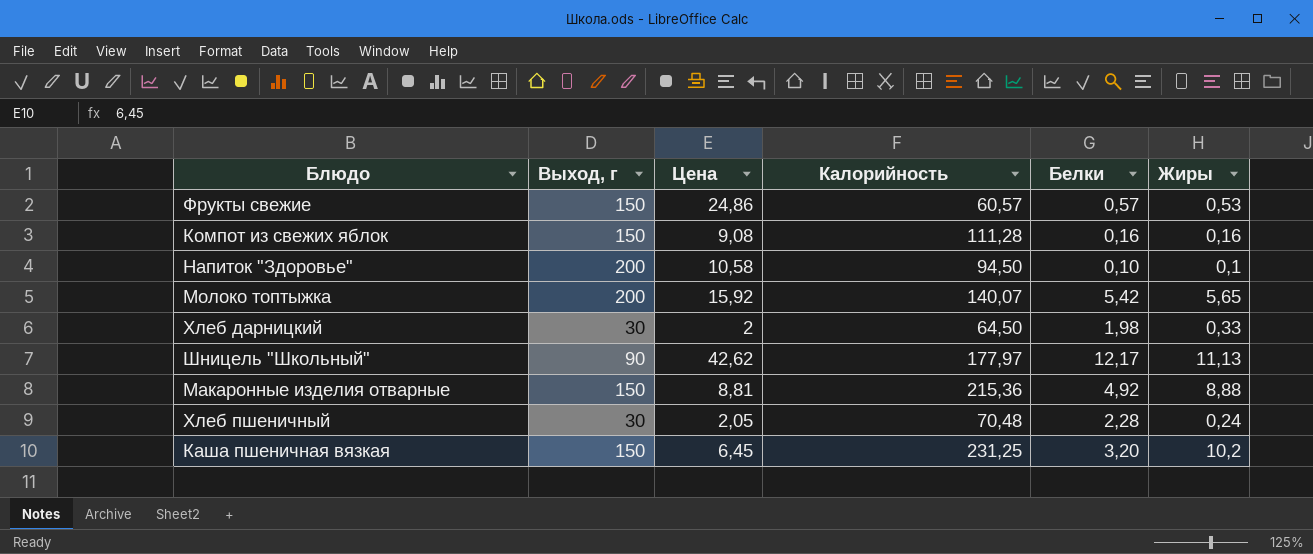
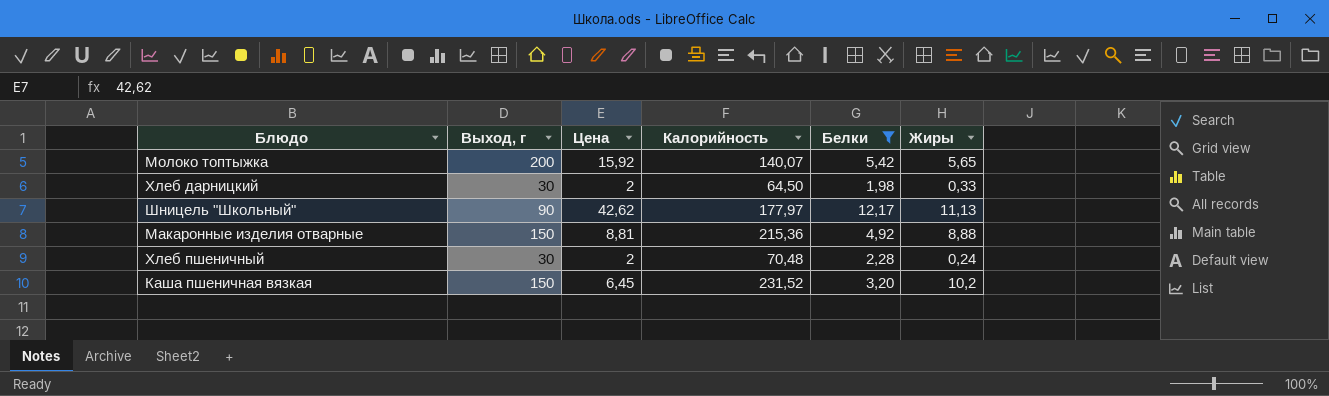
filter: none -> Белки >= 1,98
Хлеб пшеничный | Цена: 2,05 -> 2
Каша пшеничная вязкая | Калорийность: 231,25 -> 231,52

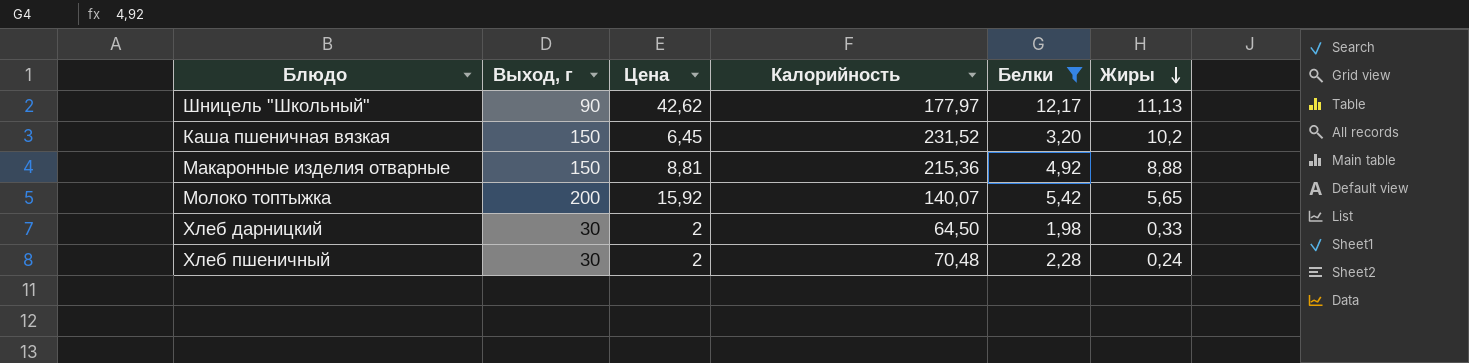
row order: none -> Жиры descending

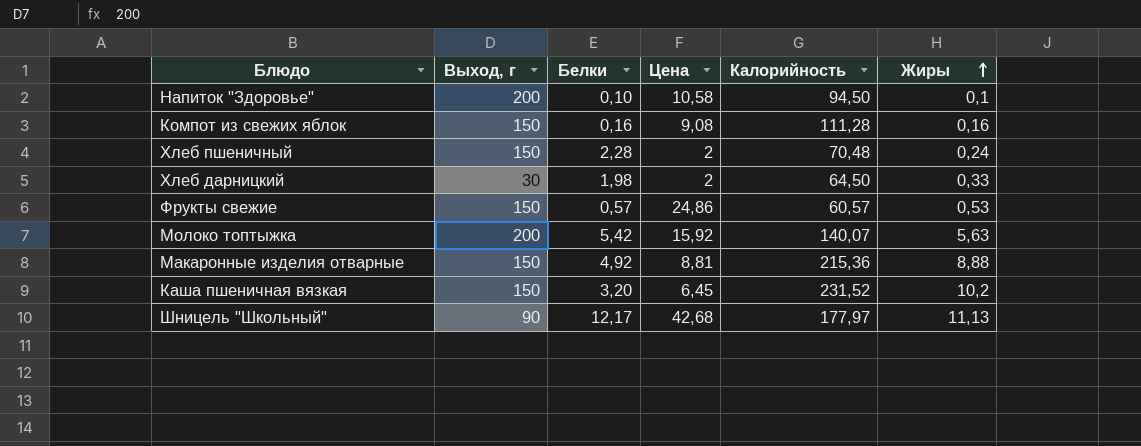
filter: Белки >= 1,98 -> none
row order: Жиры descending -> Жиры ascending
column Белки | position: 5 -> 3
Хлеб пшеничный | Выход, г: 30 -> 150
Молоко топтыжка | Жиры: 5,65 -> 5,63
Шницель "Школьный" | Цена: 42,62 -> 42,68

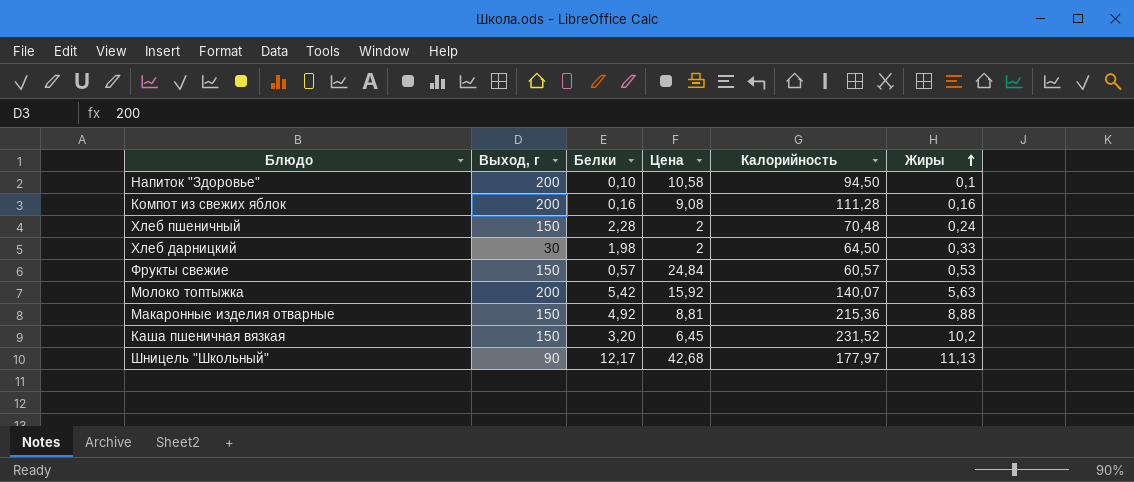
Компот из свежих яблок | Выход, г: 150 -> 200
Фрукты свежие | Цена: 24,86 -> 24,84

